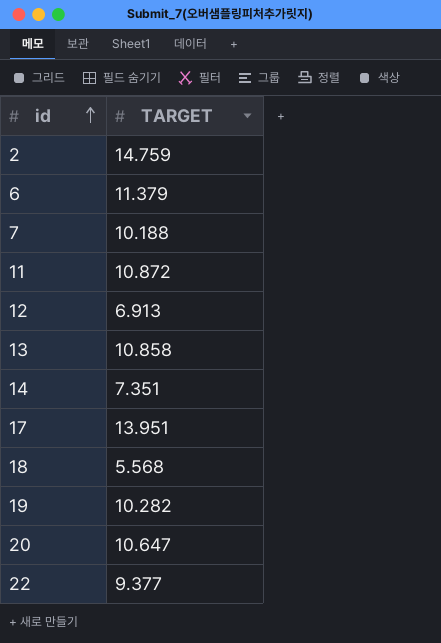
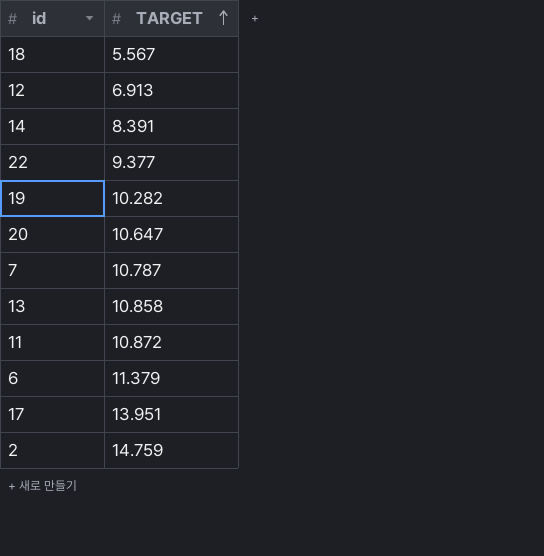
row order: id ascending -> TARGET ascending
18 | TARGET: 5.568 -> 5.567
14 | TARGET: 7.351 -> 8.391
7 | TARGET: 10.188 -> 10.787

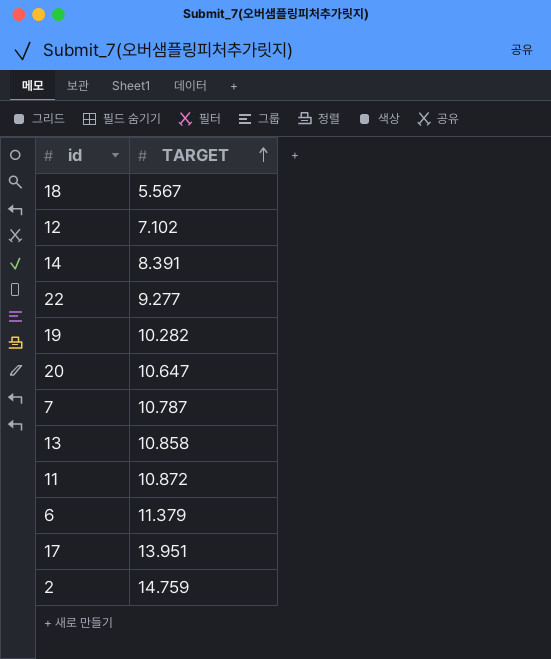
12 | TARGET: 6.913 -> 7.102
22 | TARGET: 9.377 -> 9.277

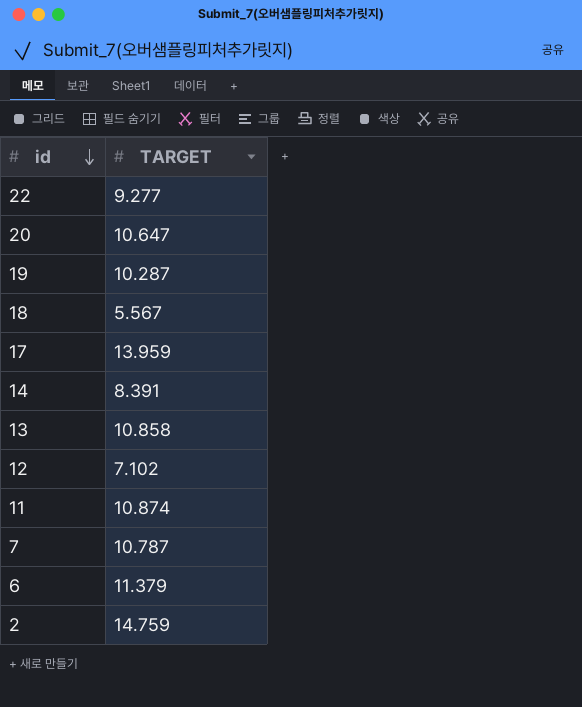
row order: TARGET ascending -> id descending
19 | TARGET: 10.282 -> 10.287
17 | TARGET: 13.951 -> 13.959
11 | TARGET: 10.872 -> 10.874

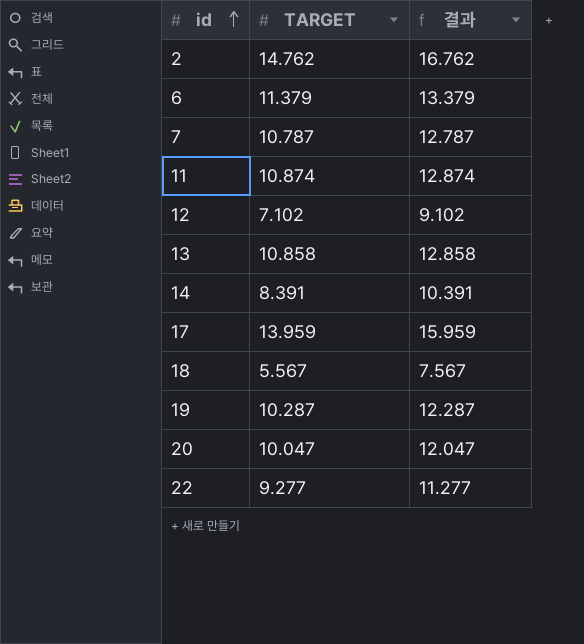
row order: id descending -> id ascending
column 결과 | formula: none -> [TARGET] + 2
2 | TARGET: 14.759 -> 14.762
20 | TARGET: 10.647 -> 10.047

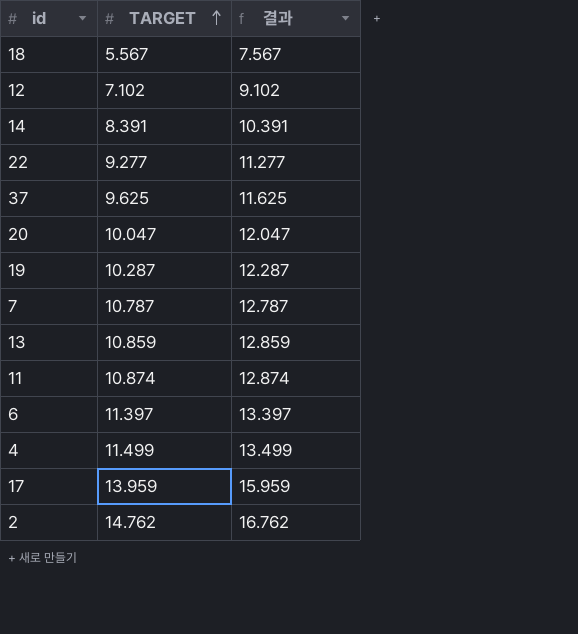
row order: id ascending -> TARGET ascending
row 37: none -> 9.625 | 11.625
13 | TARGET: 10.858 -> 10.859
13 | 결과: 12.858 -> 12.859
6 | TARGET: 11.379 -> 11.397
6 | 결과: 13.379 -> 13.397
row 4: none -> 11.499 | 13.499

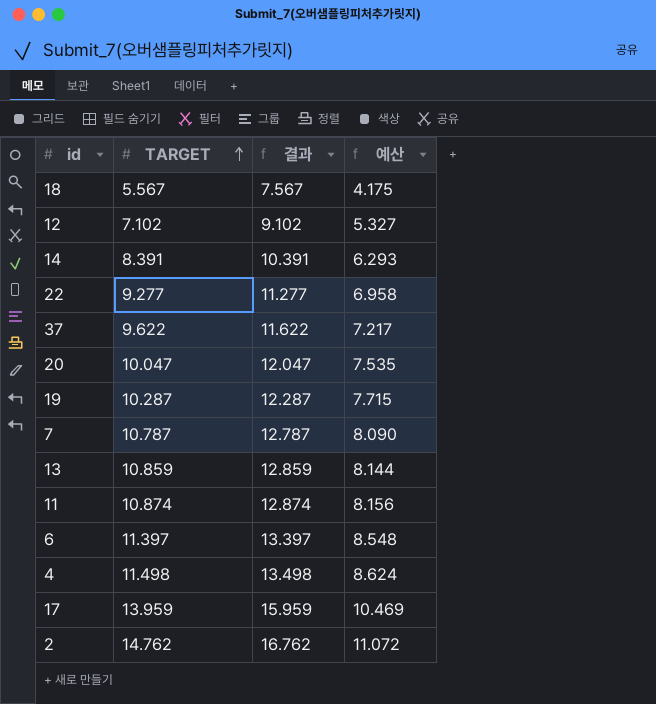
column 예산 | formula: none -> [TARGET] * 0.75
37 | TARGET: 9.625 -> 9.622
37 | 결과: 11.625 -> 11.622
4 | TARGET: 11.499 -> 11.498
4 | 결과: 13.499 -> 13.498

